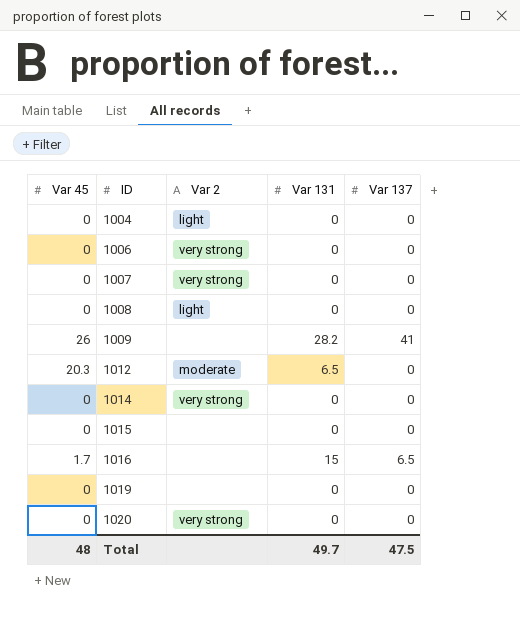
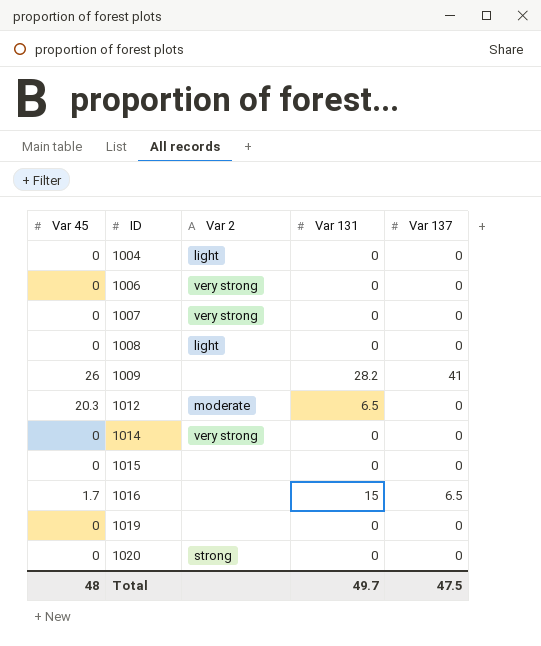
1020 | Var 2: very strong -> strong

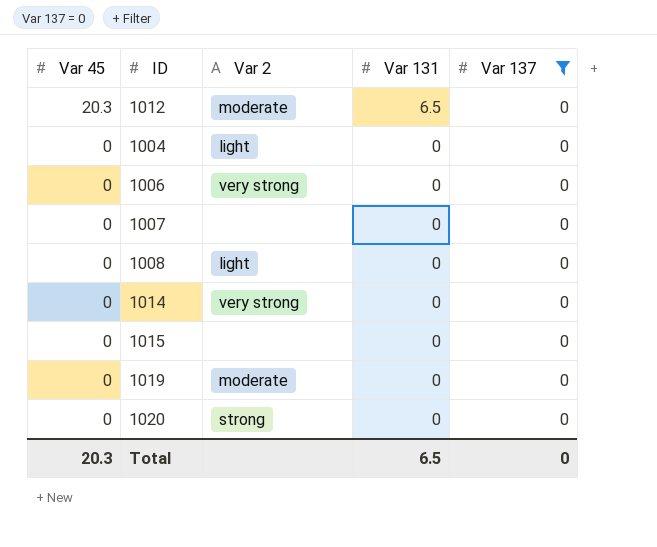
filter: none -> Var 137 = 0
row order: ID ascending -> Var 45 descending
1007 | Var 2: very strong -> none
1019 | Var 2: none -> moderate
Total | Var 45: 48 -> 20.3
Total | Var 131: 49.7 -> 6.5
Total | Var 137: 47.5 -> 0

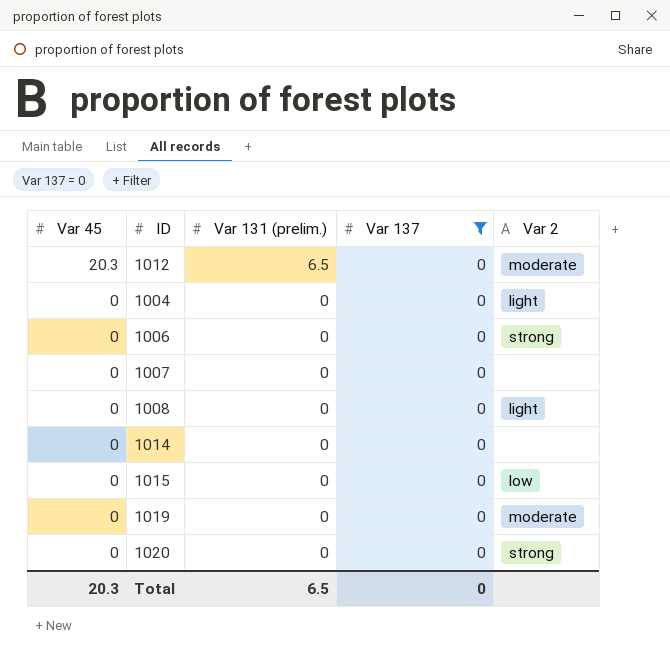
column name: Var 131 -> Var 131 (prelim.)
column Var 2 | position: 3 -> 5
1006 | Var 2: very strong -> strong
1014 | Var 2: very strong -> none
1015 | Var 2: none -> low

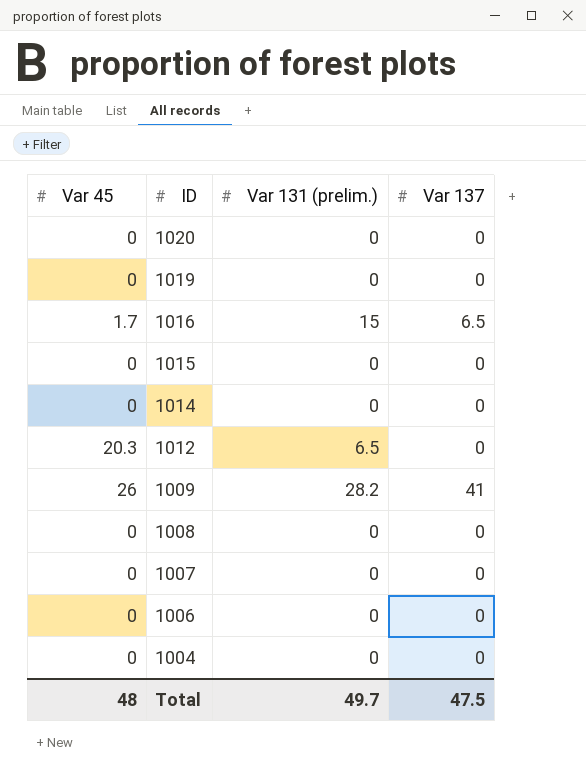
filter: Var 137 = 0 -> none
row order: Var 45 descending -> ID descending
column Var 2 | position: 5 -> none
Total | Var 45: 20.3 -> 48
Total | Var 131 (prelim.): 6.5 -> 49.7
Total | Var 137: 0 -> 47.5

